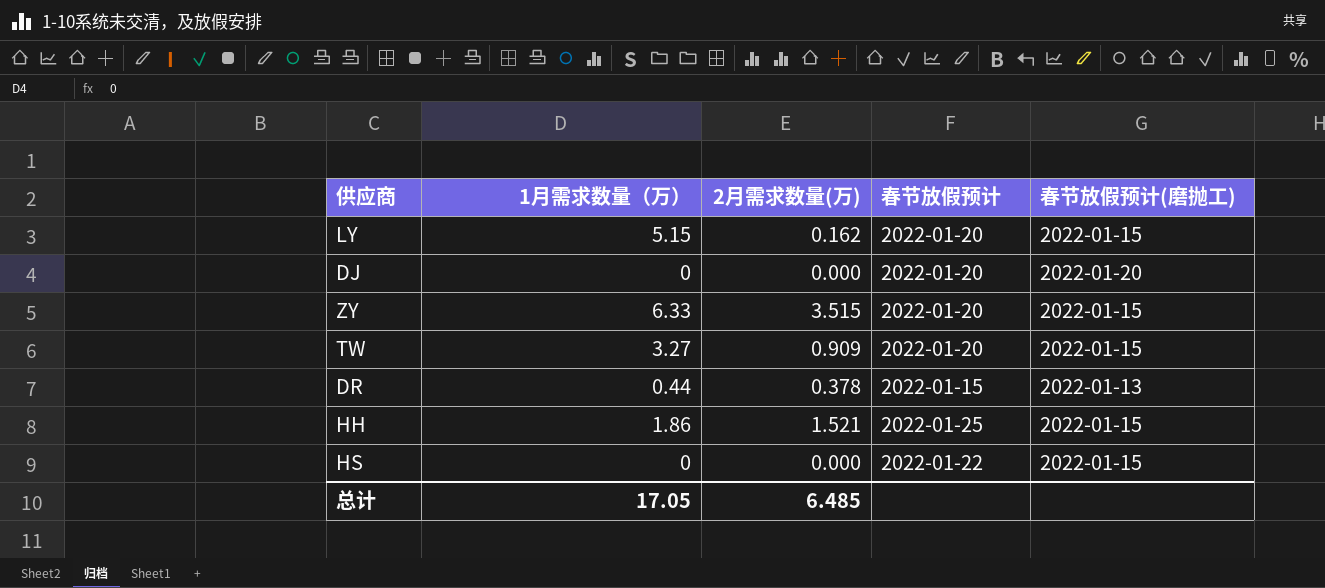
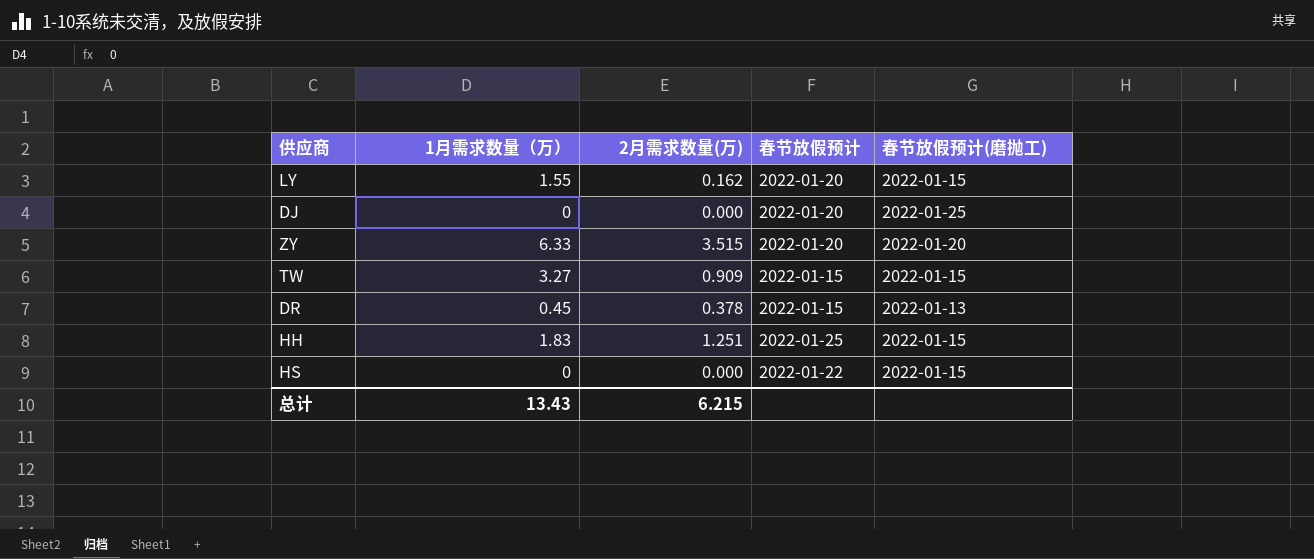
LY | 1月需求数量（万）: 5.15 -> 1.55
DJ | 春节放假预计(磨抛工): 2022-01-20 -> 2022-01-25
ZY | 春节放假预计(磨抛工): 2022-01-15 -> 2022-01-20
TW | 春节放假预计: 2022-01-20 -> 2022-01-15
DR | 1月需求数量（万）: 0.44 -> 0.45
HH | 1月需求数量（万）: 1.86 -> 1.83
HH | 2月需求数量(万): 1.521 -> 1.251
总计 | 1月需求数量（万）: 17.05 -> 13.43
总计 | 2月需求数量(万): 6.485 -> 6.215

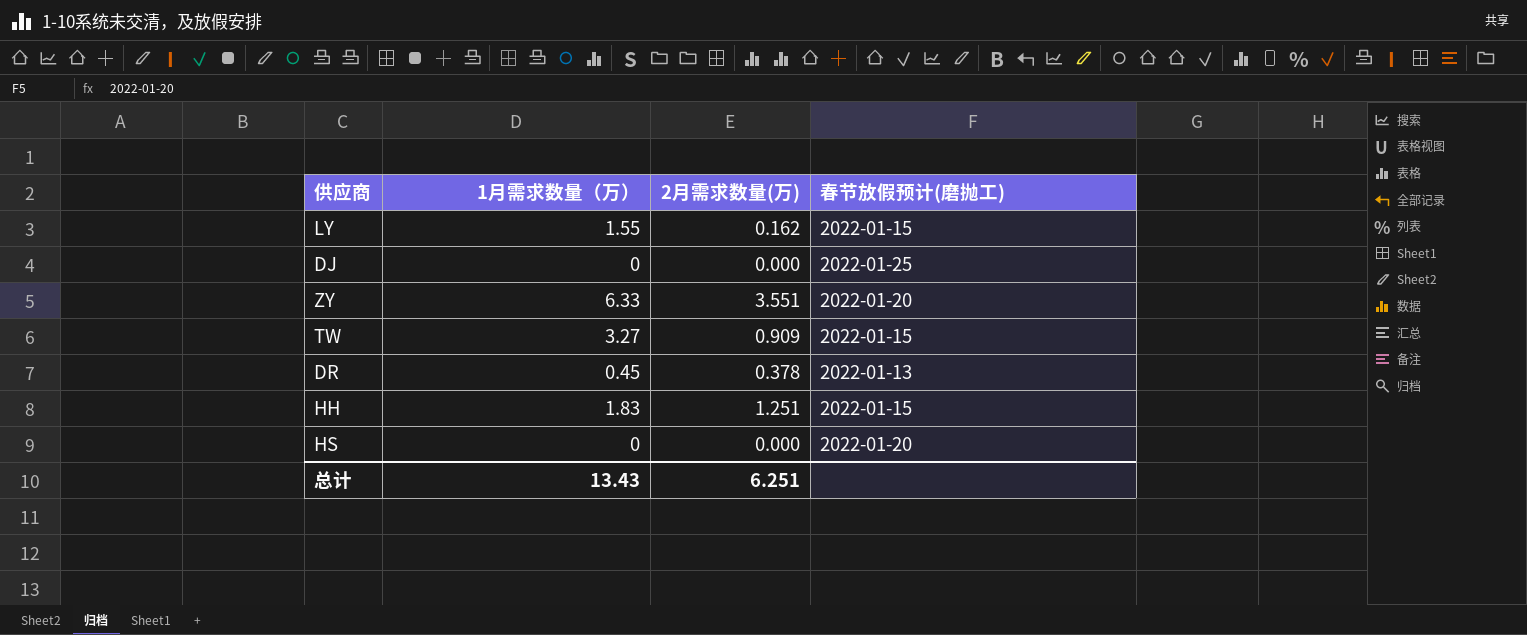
column 春节放假预计 | position: 4 -> none
ZY | 2月需求数量(万): 3.515 -> 3.551
HS | 春节放假预计(磨抛工): 2022-01-15 -> 2022-01-20
总计 | 2月需求数量(万): 6.215 -> 6.251

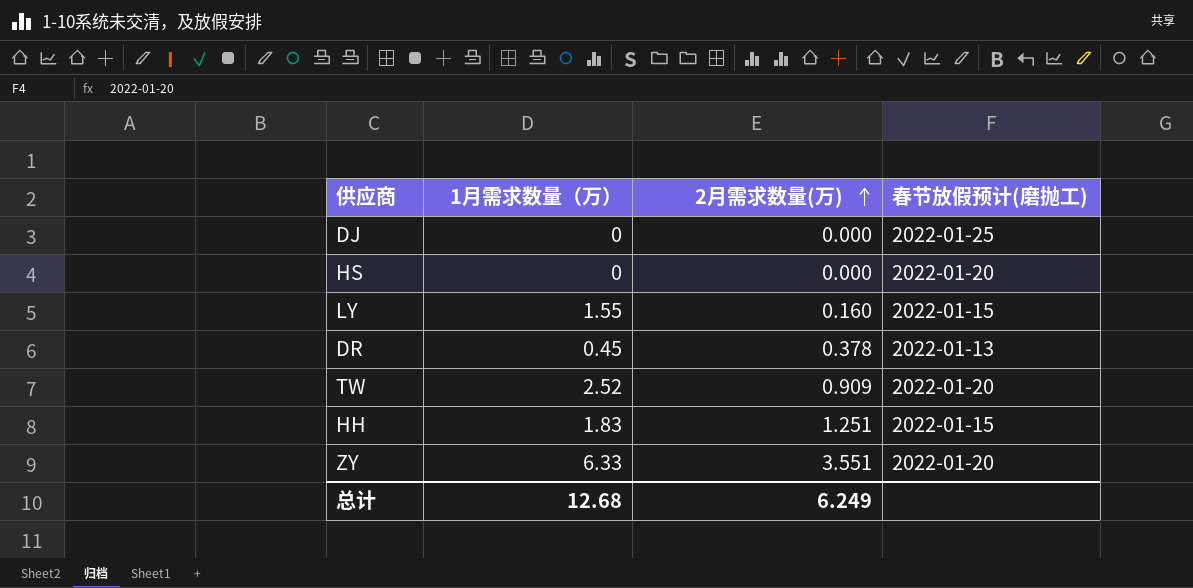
row order: none -> 2月需求数量(万) ascending
LY | 2月需求数量(万): 0.162 -> 0.160
TW | 1月需求数量（万）: 3.27 -> 2.52
TW | 春节放假预计(磨抛工): 2022-01-15 -> 2022-01-20
总计 | 1月需求数量（万）: 13.43 -> 12.68
总计 | 2月需求数量(万): 6.251 -> 6.249

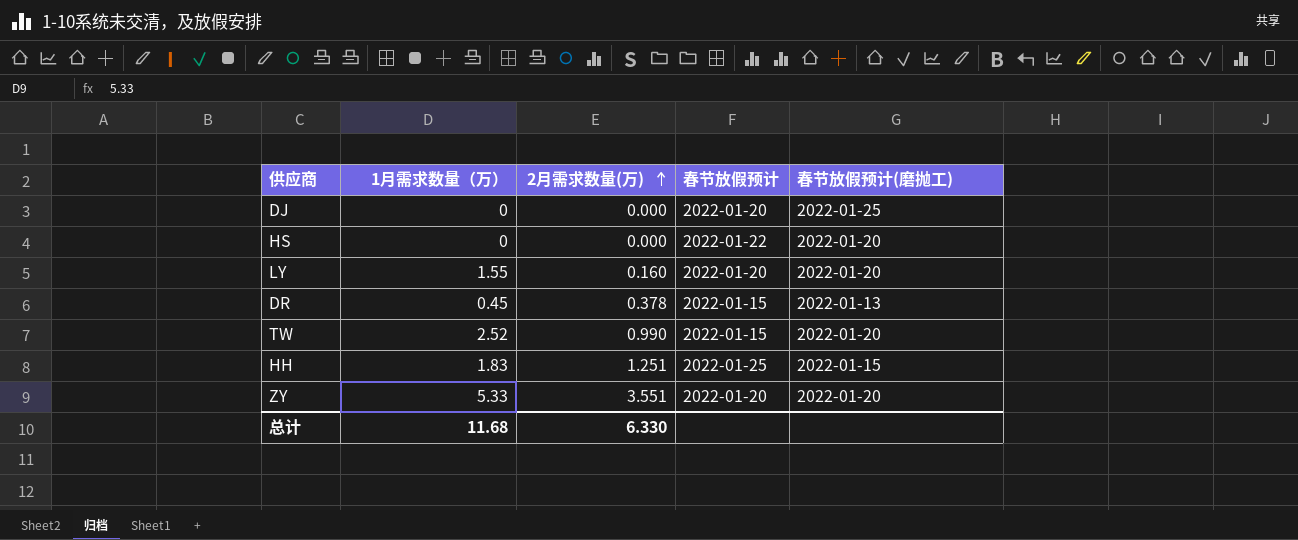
column 春节放假预计 | position: none -> 4
LY | 春节放假预计(磨抛工): 2022-01-15 -> 2022-01-20
TW | 2月需求数量(万): 0.909 -> 0.990
ZY | 1月需求数量（万）: 6.33 -> 5.33
总计 | 1月需求数量（万）: 12.68 -> 11.68
总计 | 2月需求数量(万): 6.249 -> 6.330

